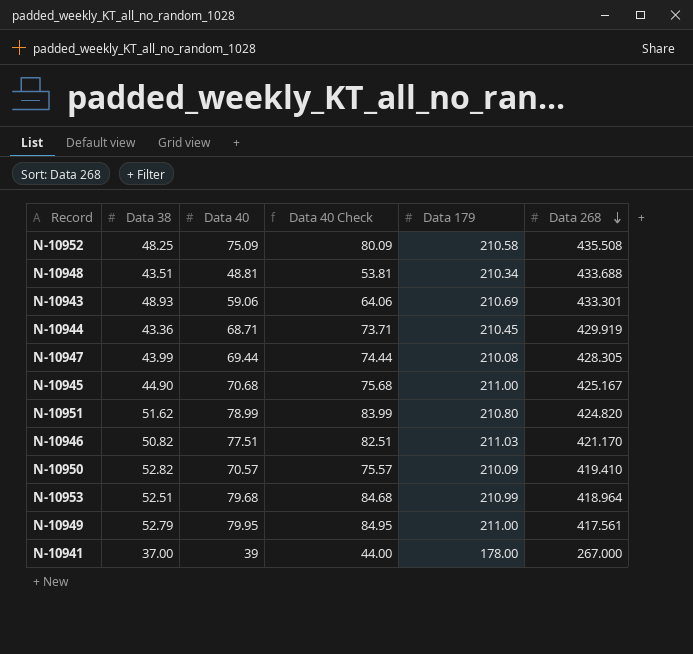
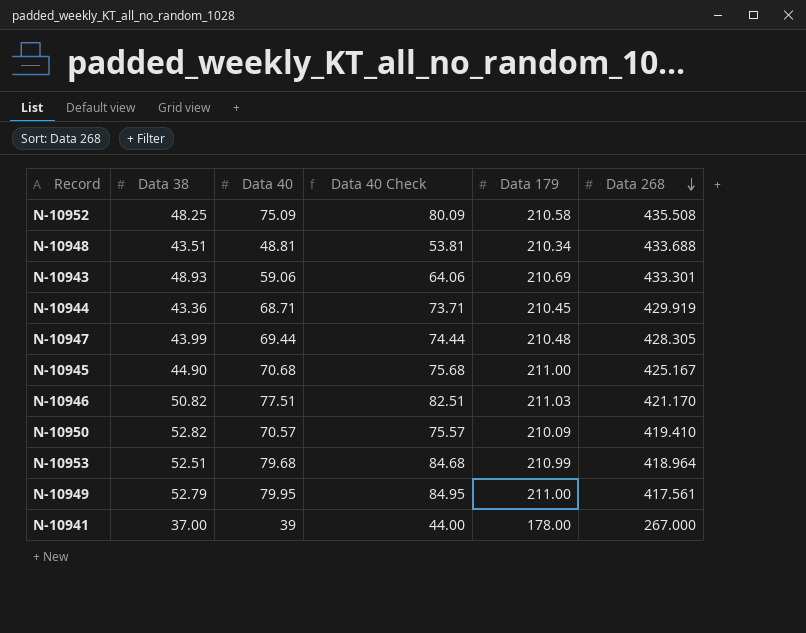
row N-10951: 51.62 | 78.99 | 83.99 | 210.80 | 424.820 -> none
N-10947 | Data 179: 210.08 -> 210.48

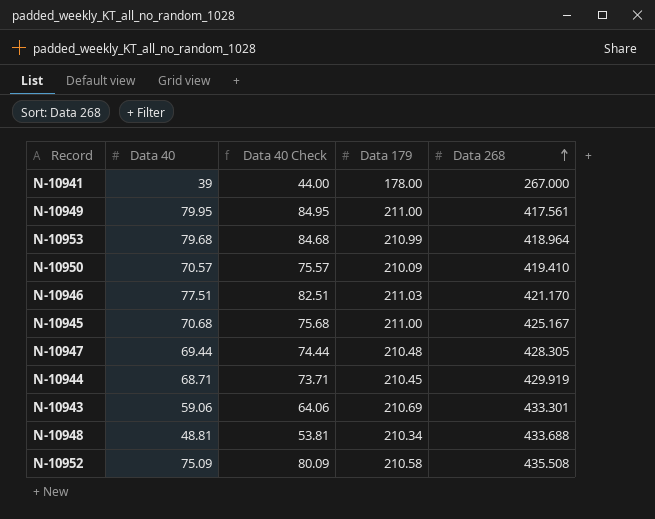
row order: Data 268 descending -> Data 268 ascending
column Data 38 | position: 2 -> none

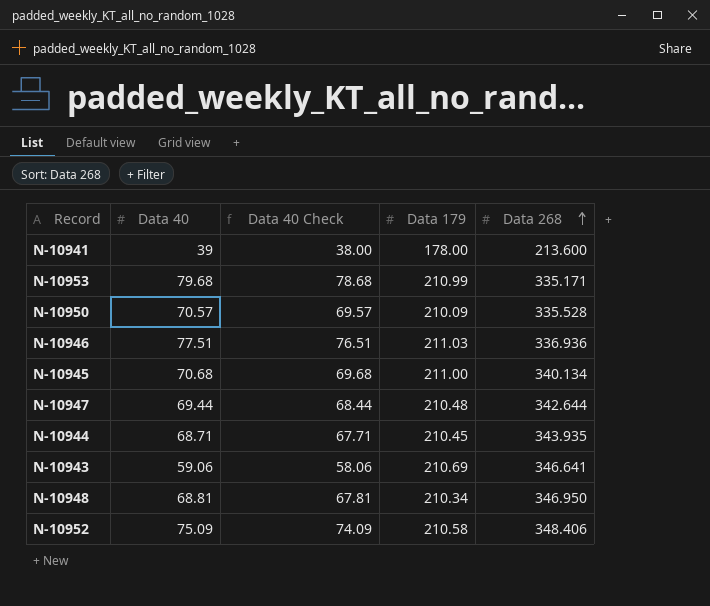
column Data 40 Check | formula: [Data 40] + 5 -> [Data 40] - 1
row N-10949: 79.95 | 84.95 | 211.00 | 417.561 -> none
N-10941 | Data 268: 267.000 -> 213.600
N-10953 | Data 268: 418.964 -> 335.171
N-10950 | Data 268: 419.410 -> 335.528
N-10946 | Data 268: 421.170 -> 336.936
N-10945 | Data 268: 425.167 -> 340.134
N-10947 | Data 268: 428.305 -> 342.644
N-10944 | Data 268: 429.919 -> 343.935
N-10943 | Data 268: 433.301 -> 346.641
N-10948 | Data 40: 48.81 -> 68.81
N-10948 | Data 268: 433.688 -> 346.950
N-10952 | Data 268: 435.508 -> 348.406

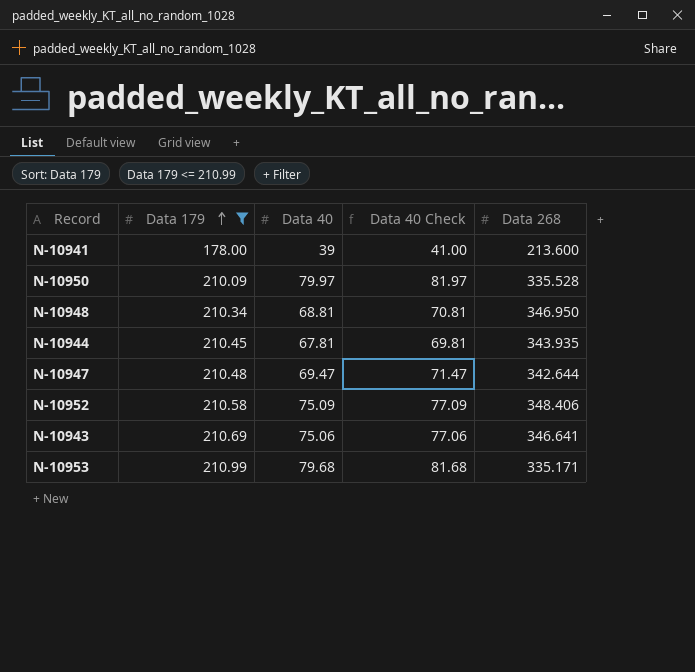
filter: none -> Data 179 <= 210.99
row order: Data 268 ascending -> Data 179 ascending
column Data 179 | position: 4 -> 2
column Data 40 Check | formula: [Data 40] - 1 -> [Data 40] + 2
N-10950 | Data 40: 70.57 -> 79.97
N-10944 | Data 40: 68.71 -> 67.81
N-10947 | Data 40: 69.44 -> 69.47
N-10943 | Data 40: 59.06 -> 75.06

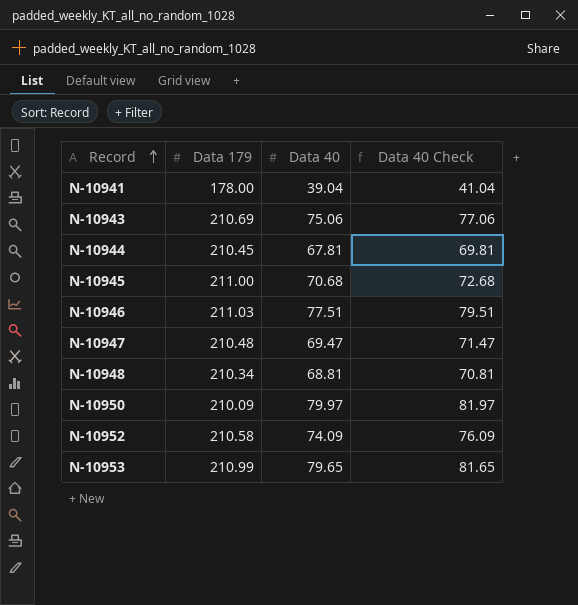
filter: Data 179 <= 210.99 -> none
row order: Data 179 ascending -> Record ascending
column Data 268 | position: 5 -> none
N-10941 | Data 40: 39 -> 39.04
N-10941 | Data 40 Check: 41.00 -> 41.04
N-10952 | Data 40: 75.09 -> 74.09
N-10952 | Data 40 Check: 77.09 -> 76.09
N-10953 | Data 40: 79.68 -> 79.65
N-10953 | Data 40 Check: 81.68 -> 81.65

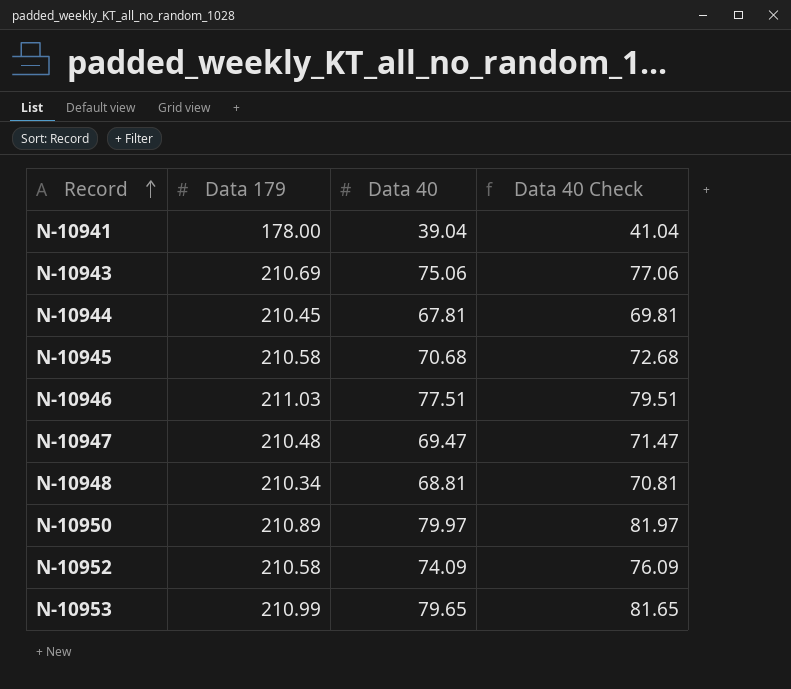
N-10945 | Data 179: 211.00 -> 210.58
N-10950 | Data 179: 210.09 -> 210.89

